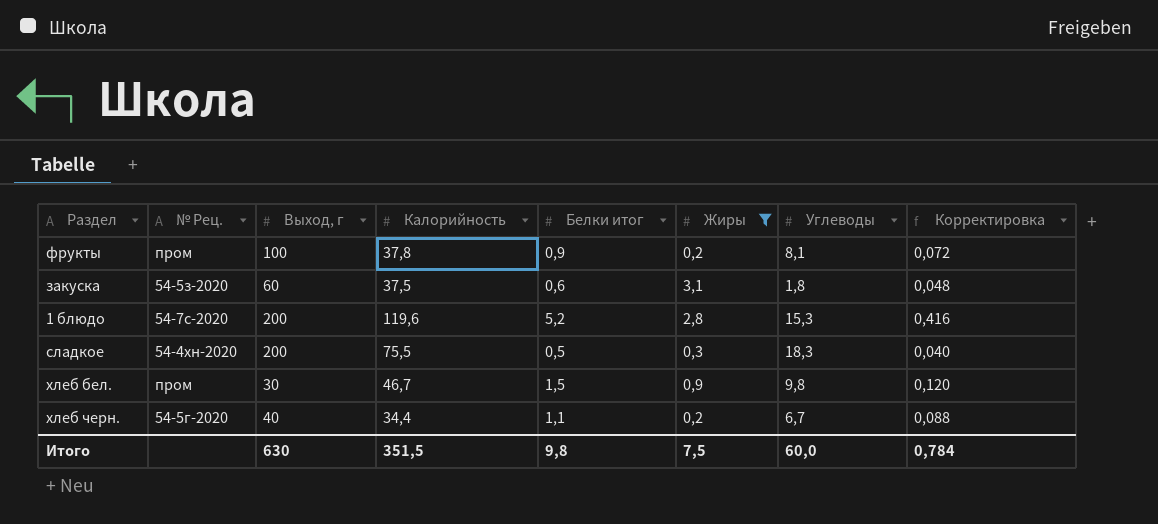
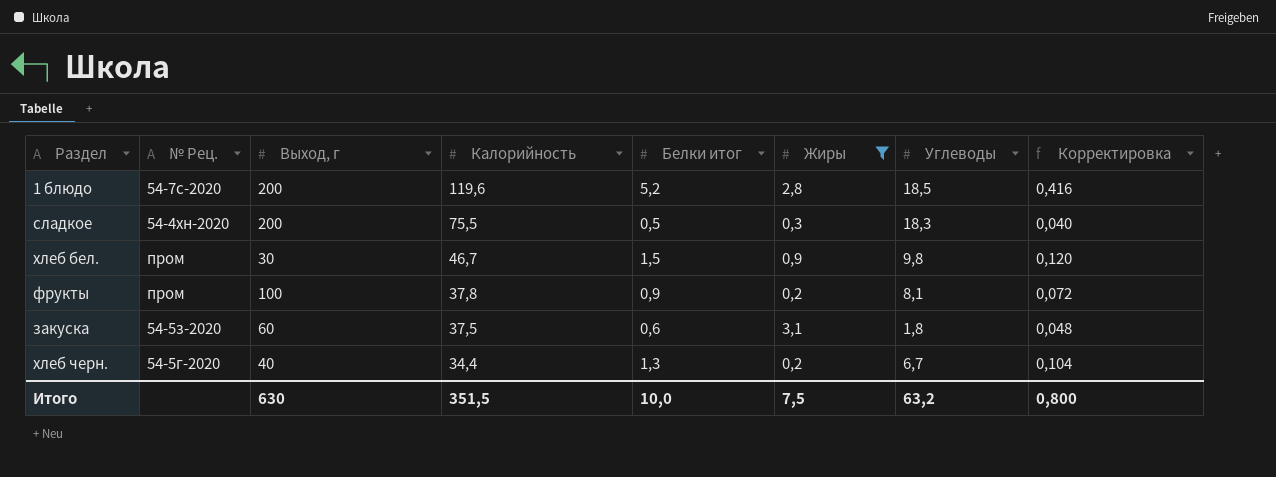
row order: none -> Калорийность descending
1 блюдо | Углеводы: 15,3 -> 18,5
хлеб черн. | Белки итог: 1,1 -> 1,3
хлеб черн. | Корректировка: 0,088 -> 0,104
Итого | Белки итог: 9,8 -> 10,0
Итого | Углеводы: 60,0 -> 63,2
Итого | Корректировка: 0,784 -> 0,800

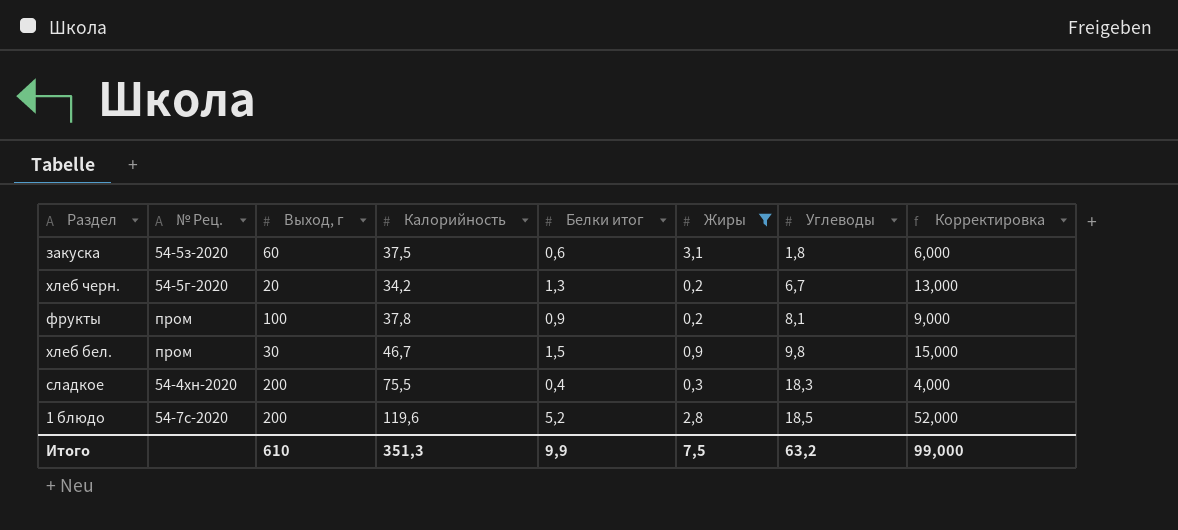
row order: Калорийность descending -> Углеводы ascending
column Корректировка | formula: [Белки итог] * 0,08 -> [Белки итог] * 10
хлеб черн. | Выход, г: 40 -> 20
хлеб черн. | Калорийность: 34,4 -> 34,2
сладкое | Белки итог: 0,5 -> 0,4
Итого | Выход, г: 630 -> 610
Итого | Калорийность: 351,5 -> 351,3
Итого | Белки итог: 10,0 -> 9,9
Итого | Корректировка: 0,800 -> 99,000

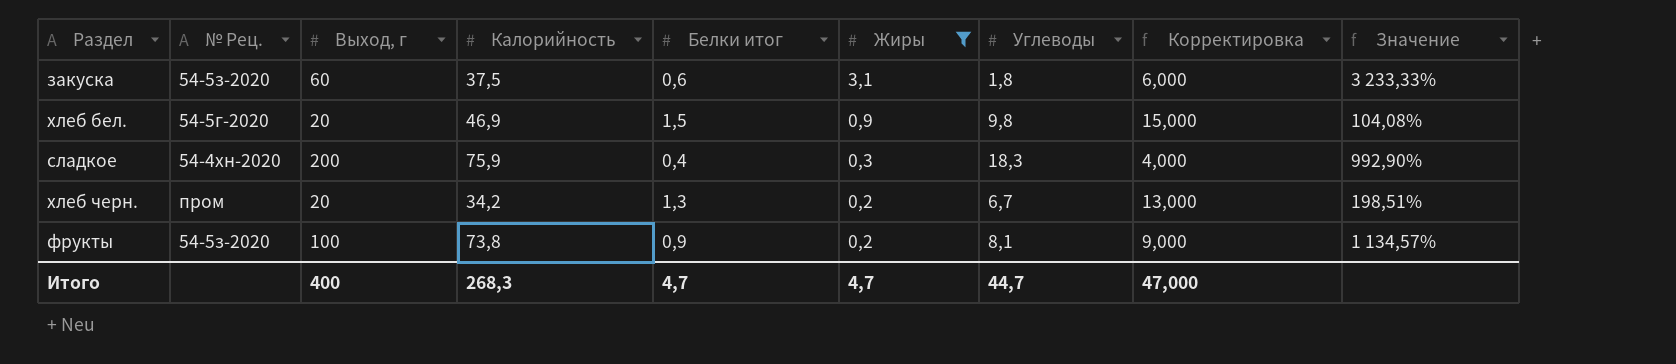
row order: Углеводы ascending -> Жиры descending
column Значение | formula: none -> ([Выход, г] - [Углеводы]) / [Углеводы]
row 1 блюдо: 54-7с-2020 | 200 | 119,6 | 5,2 | 2,8 | 18,5 | 52,000 -> none
хлеб бел. | № Рец.: пром -> 54-5г-2020
хлеб бел. | Выход, г: 30 -> 20
хлеб бел. | Калорийность: 46,7 -> 46,9
сладкое | Калорийность: 75,5 -> 75,9
хлеб черн. | № Рец.: 54-5г-2020 -> пром
фрукты | № Рец.: пром -> 54-5з-2020
фрукты | Калорийность: 37,8 -> 73,8
Итого | Выход, г: 610 -> 400
Итого | Калорийность: 351,3 -> 268,3
Итого | Белки итог: 9,9 -> 4,7
Итого | Жиры: 7,5 -> 4,7
Итого | Углеводы: 63,2 -> 44,7
Итого | Корректировка: 99,000 -> 47,000

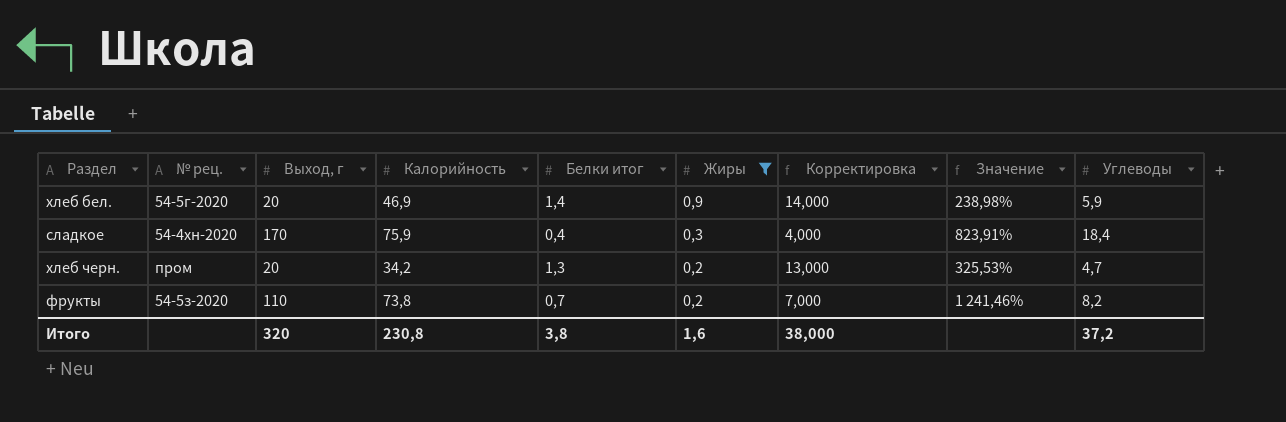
column name: № Рец. -> № рец.
column Углеводы | position: 7 -> 9
row закуска: 54-5з-2020 | 60 | 37,5 | 0,6 | 3,1 | 1,8 | 6,000 | 3 233,33% -> none
хлеб бел. | Белки итог: 1,5 -> 1,4
хлеб бел. | Корректировка: 15,000 -> 14,000
хлеб бел. | Значение: 104,08% -> 238,98%
хлеб бел. | Углеводы: 9,8 -> 5,9
сладкое | Выход, г: 200 -> 170
сладкое | Значение: 992,90% -> 823,91%
сладкое | Углеводы: 18,3 -> 18,4
хлеб черн. | Значение: 198,51% -> 325,53%
хлеб черн. | Углеводы: 6,7 -> 4,7
фрукты | Выход, г: 100 -> 110
фрукты | Белки итог: 0,9 -> 0,7
фрукты | Корректировка: 9,000 -> 7,000
фрукты | Значение: 1 134,57% -> 1 241,46%
фрукты | Углеводы: 8,1 -> 8,2
Итого | Выход, г: 400 -> 320
Итого | Калорийность: 268,3 -> 230,8
Итого | Белки итог: 4,7 -> 3,8
Итого | Жиры: 4,7 -> 1,6
Итого | Корректировка: 47,000 -> 38,000
Итого | Углеводы: 44,7 -> 37,2

